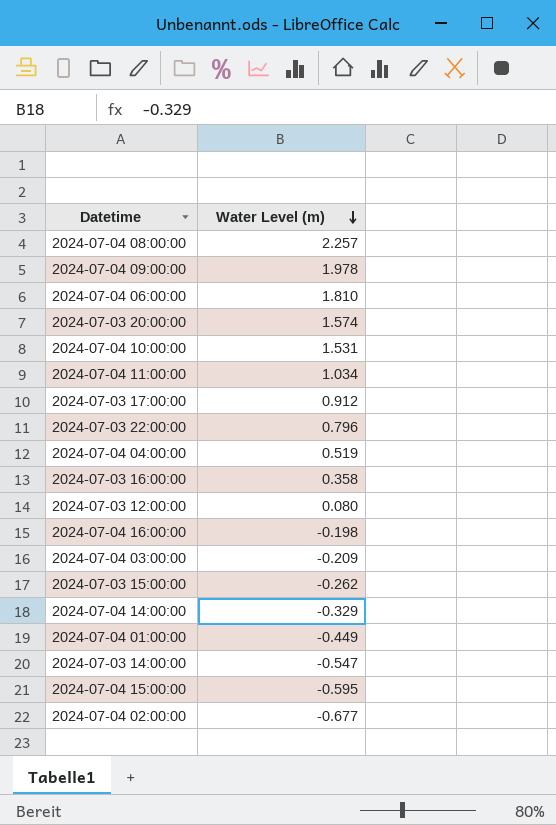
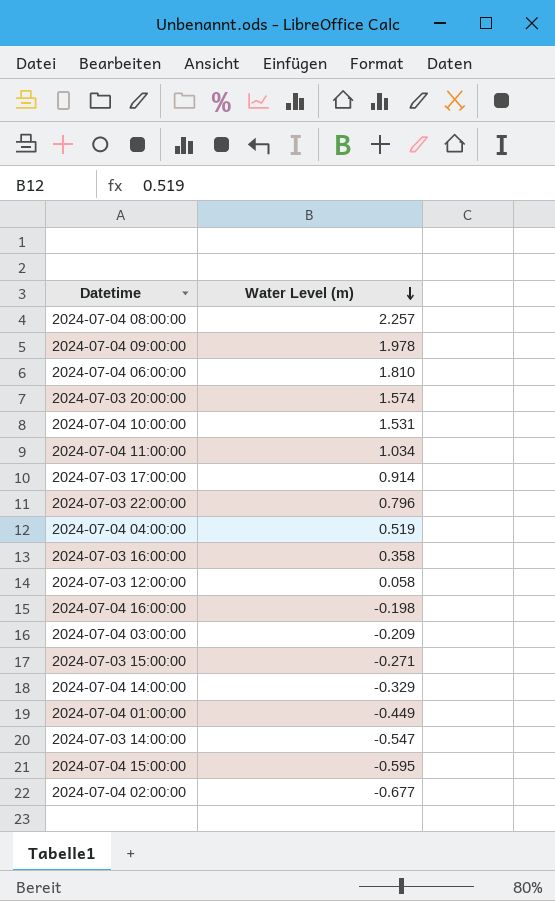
2024-07-03 17:00:00 | Water Level (m): 0.912 -> 0.914
2024-07-03 12:00:00 | Water Level (m): 0.080 -> 0.058
2024-07-03 15:00:00 | Water Level (m): -0.262 -> -0.271

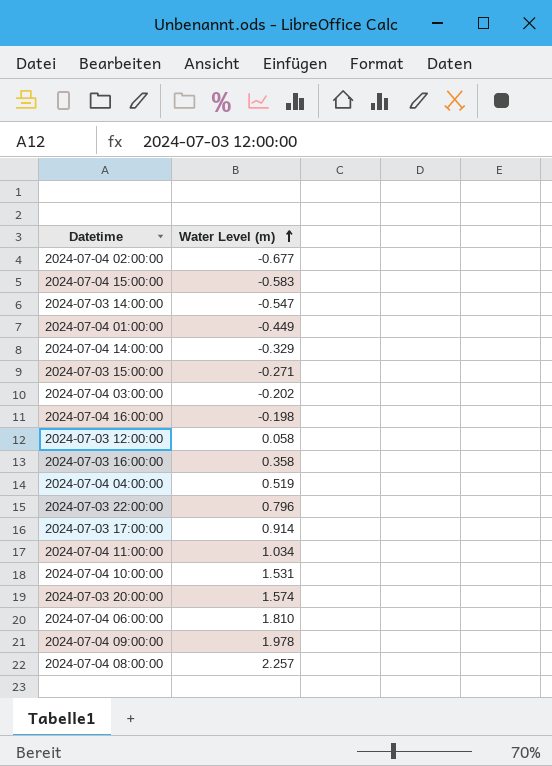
row order: Water Level (m) descending -> Water Level (m) ascending
2024-07-04 15:00:00 | Water Level (m): -0.595 -> -0.583
2024-07-04 03:00:00 | Water Level (m): -0.209 -> -0.202

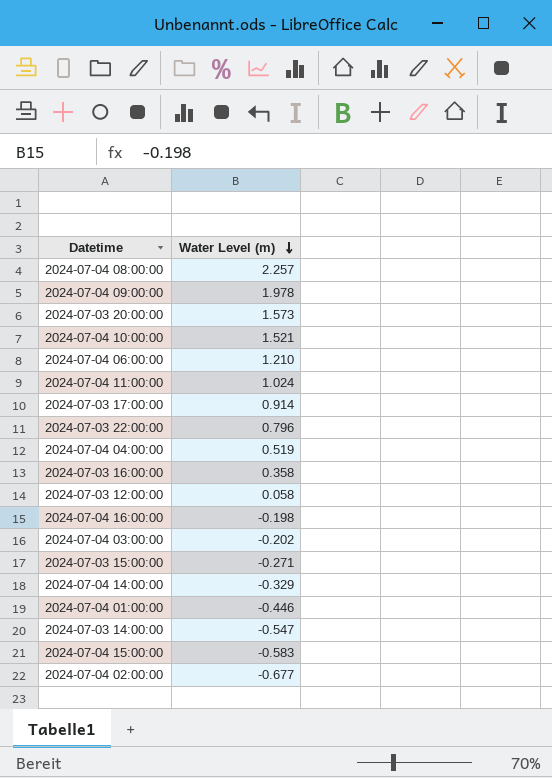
row order: Water Level (m) ascending -> Water Level (m) descending
2024-07-03 20:00:00 | Water Level (m): 1.574 -> 1.573
2024-07-04 10:00:00 | Water Level (m): 1.531 -> 1.521
2024-07-04 06:00:00 | Water Level (m): 1.810 -> 1.210
2024-07-04 11:00:00 | Water Level (m): 1.034 -> 1.024
2024-07-04 01:00:00 | Water Level (m): -0.449 -> -0.446

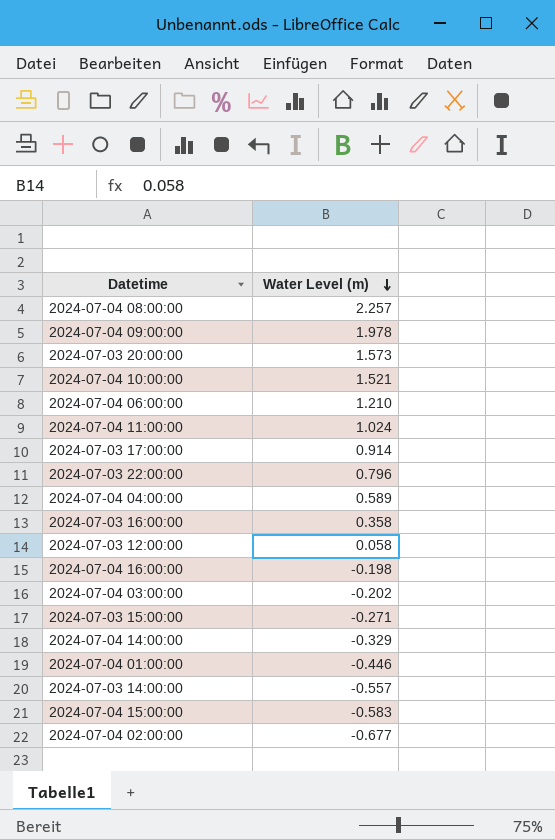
2024-07-04 04:00:00 | Water Level (m): 0.519 -> 0.589
2024-07-03 14:00:00 | Water Level (m): -0.547 -> -0.557

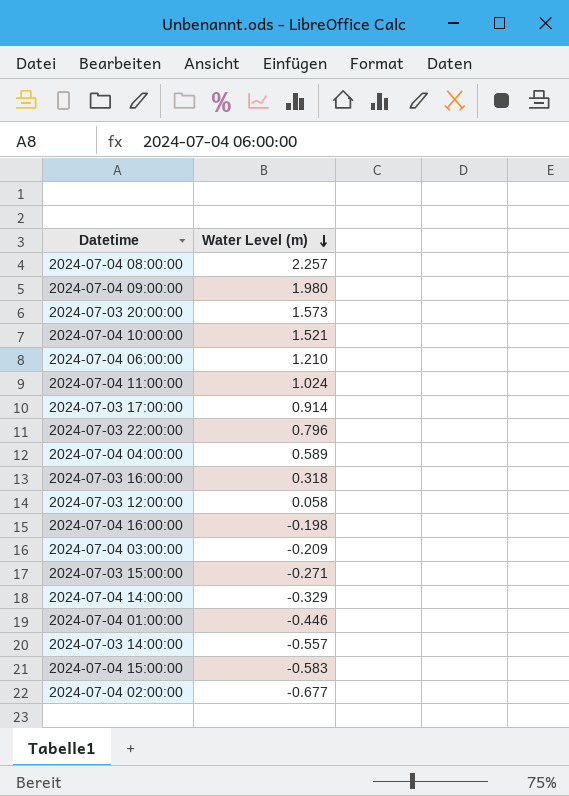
2024-07-04 09:00:00 | Water Level (m): 1.978 -> 1.980
2024-07-03 16:00:00 | Water Level (m): 0.358 -> 0.318
2024-07-04 03:00:00 | Water Level (m): -0.202 -> -0.209

